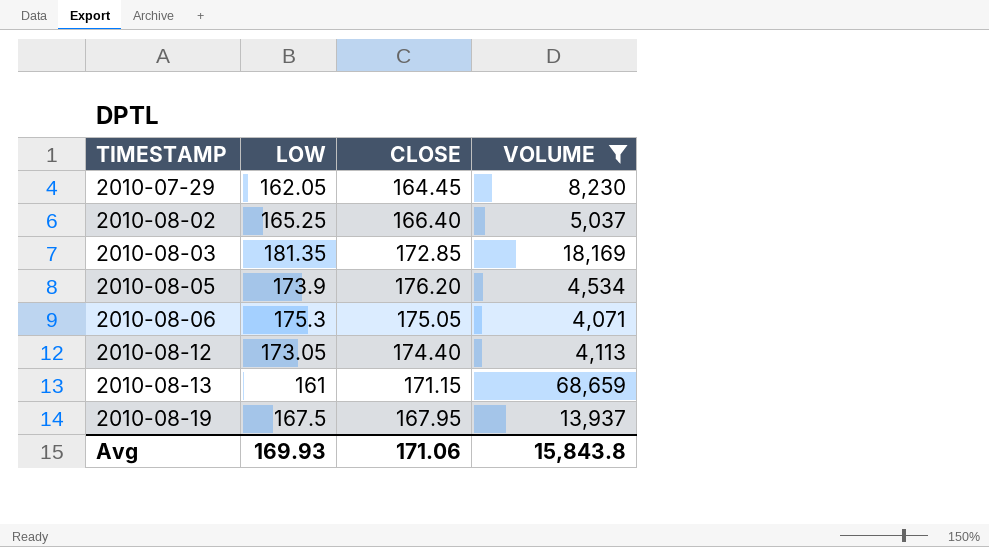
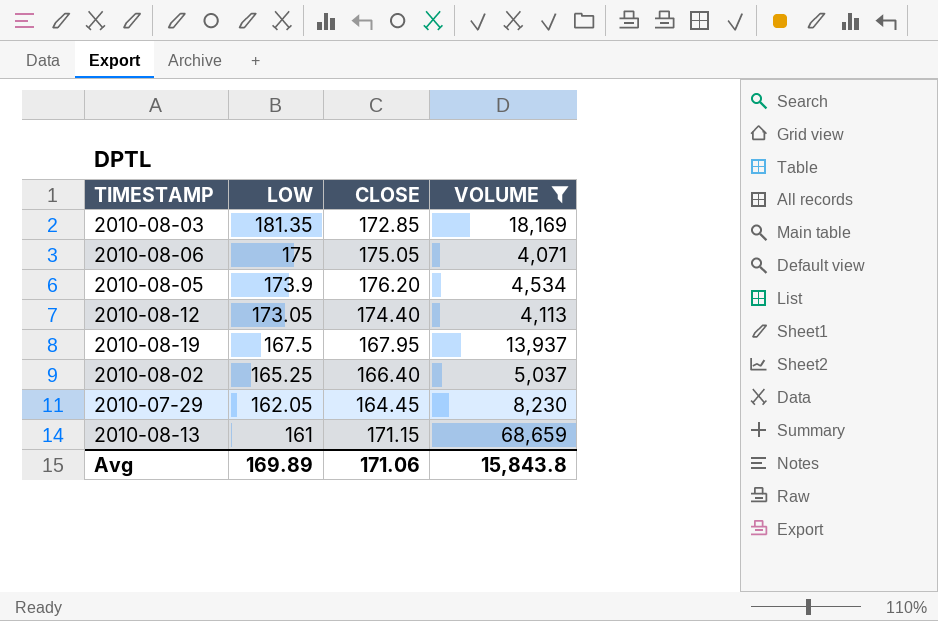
row order: TIMESTAMP ascending -> LOW descending
2010-08-06 | LOW: 175.3 -> 175
Avg | LOW: 169.93 -> 169.89

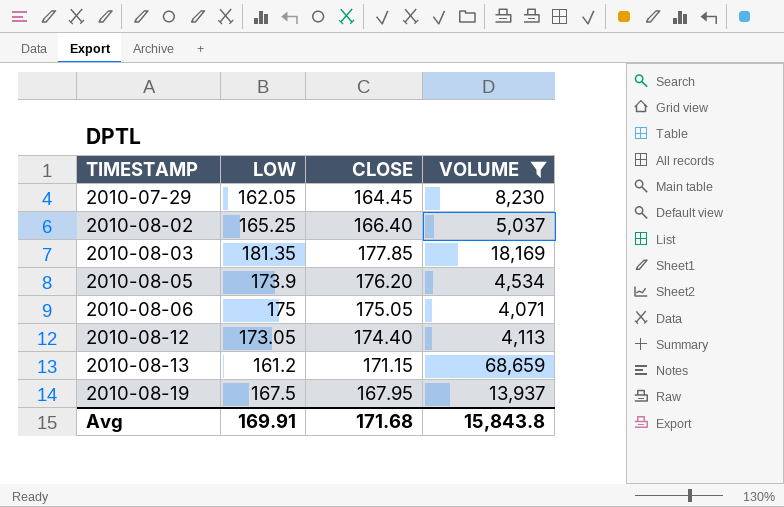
row order: LOW descending -> TIMESTAMP ascending
2010-08-03 | CLOSE: 172.85 -> 177.85
2010-08-13 | LOW: 161 -> 161.2
Avg | LOW: 169.89 -> 169.91
Avg | CLOSE: 171.06 -> 171.68

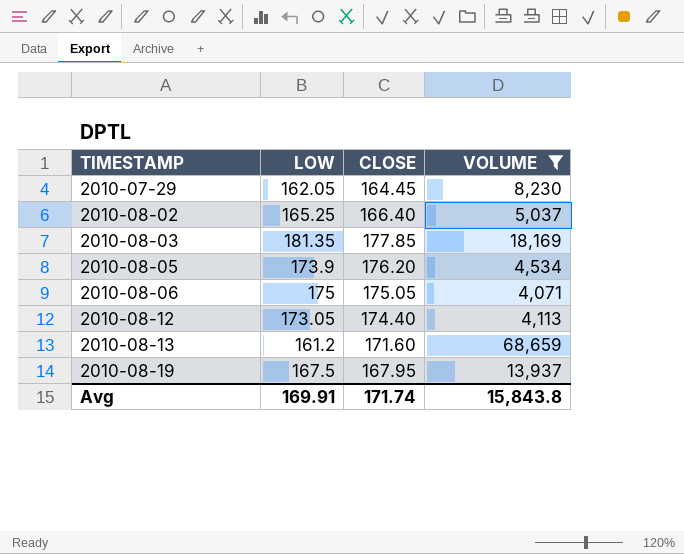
2010-08-13 | CLOSE: 171.15 -> 171.60
Avg | CLOSE: 171.68 -> 171.74

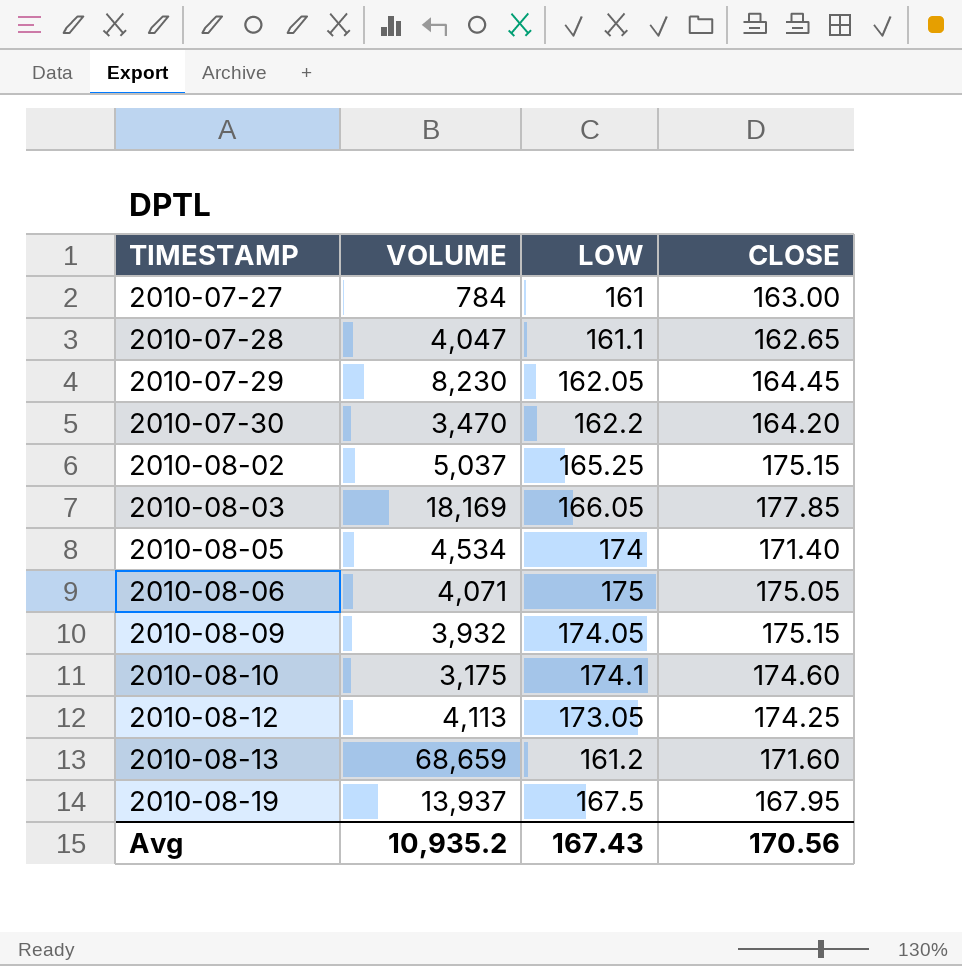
filter: VOLUME >= 4,071 -> none
column VOLUME | position: 4 -> 2
2010-08-02 | CLOSE: 166.40 -> 175.15
2010-08-03 | LOW: 181.35 -> 166.05
2010-08-05 | LOW: 173.9 -> 174
2010-08-05 | CLOSE: 176.20 -> 171.40
2010-08-12 | CLOSE: 174.40 -> 174.25
Avg | VOLUME: 15,843.8 -> 10,935.2
Avg | LOW: 169.91 -> 167.43
Avg | CLOSE: 171.74 -> 170.56

